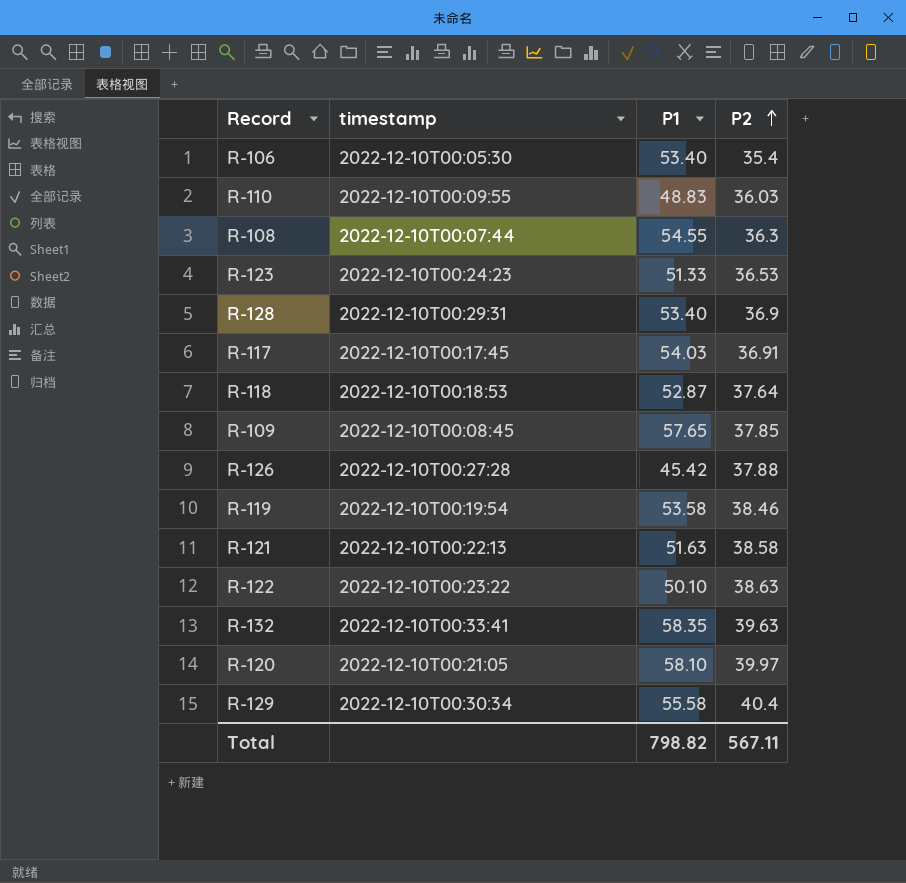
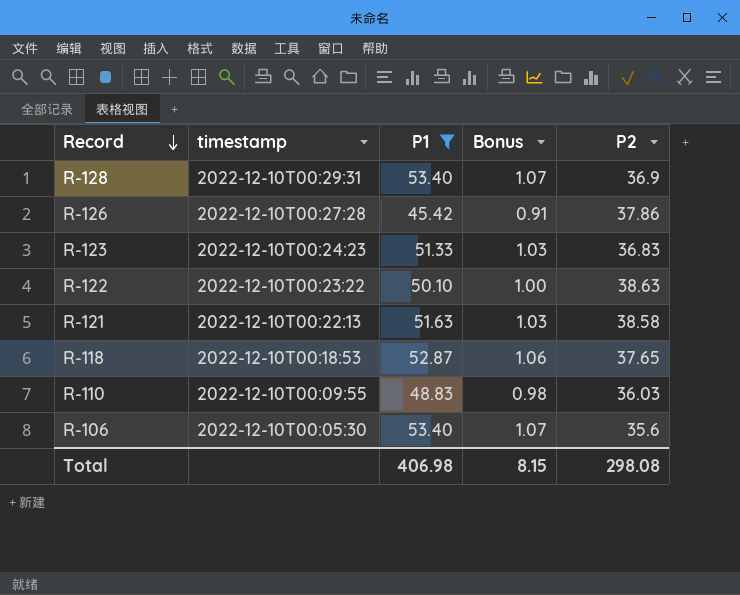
filter: none -> P1 <= 53.40
row order: P2 ascending -> Record descending
column Bonus | formula: none -> [P1] * 0.02
R-126 | P2: 37.88 -> 37.86
R-123 | P2: 36.53 -> 36.83
R-118 | P2: 37.64 -> 37.65
R-106 | P2: 35.4 -> 35.6
Total | P1: 798.82 -> 406.98
Total | P2: 567.11 -> 298.08

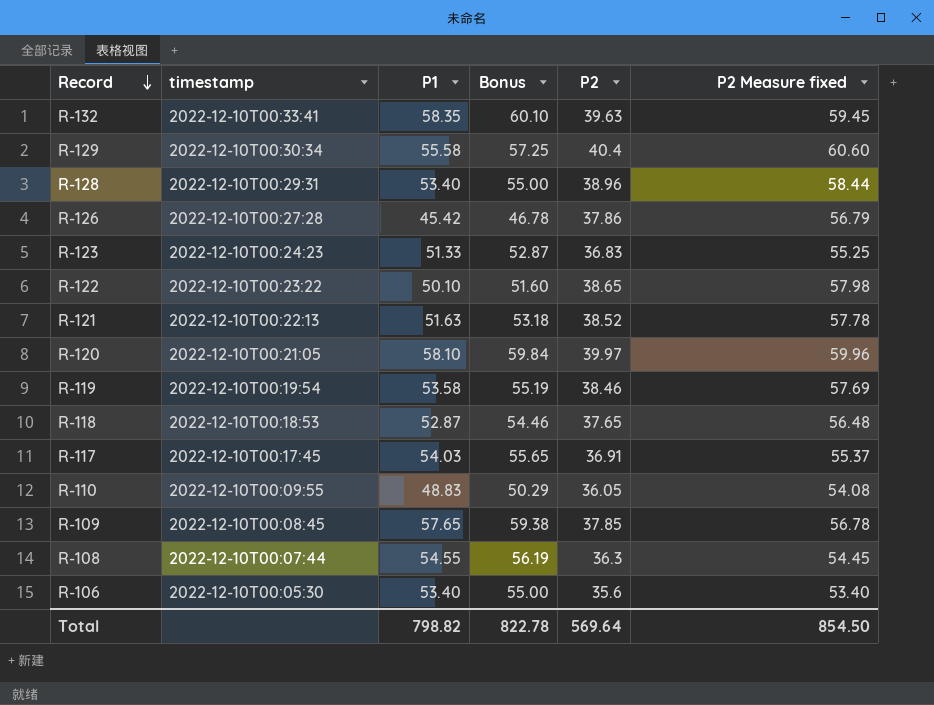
filter: P1 <= 53.40 -> none
column Bonus | formula: [P1] * 0.02 -> [P1] * 1.03
column P2 Measure fixed | formula: none -> [P2] * 1.5
R-128 | P2: 36.9 -> 38.96
R-122 | P2: 38.63 -> 38.65
R-121 | P2: 38.58 -> 38.52
R-110 | P2: 36.03 -> 36.05
Total | P1: 406.98 -> 798.82
Total | Bonus: 8.15 -> 822.78
Total | P2: 298.08 -> 569.64

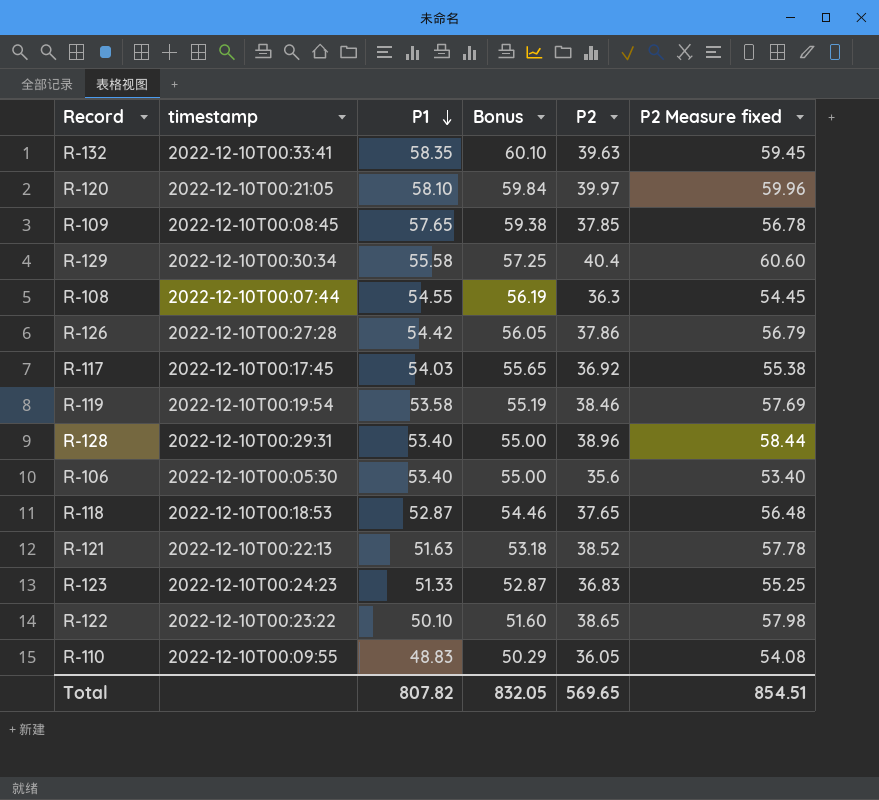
row order: Record descending -> P1 descending
R-126 | P1: 45.42 -> 54.42
R-126 | Bonus: 46.78 -> 56.05
R-117 | P2: 36.91 -> 36.92
R-117 | P2 Measure fixed: 55.37 -> 55.38
Total | P1: 798.82 -> 807.82
Total | Bonus: 822.78 -> 832.05
Total | P2: 569.64 -> 569.65
Total | P2 Measure fixed: 854.50 -> 854.51

